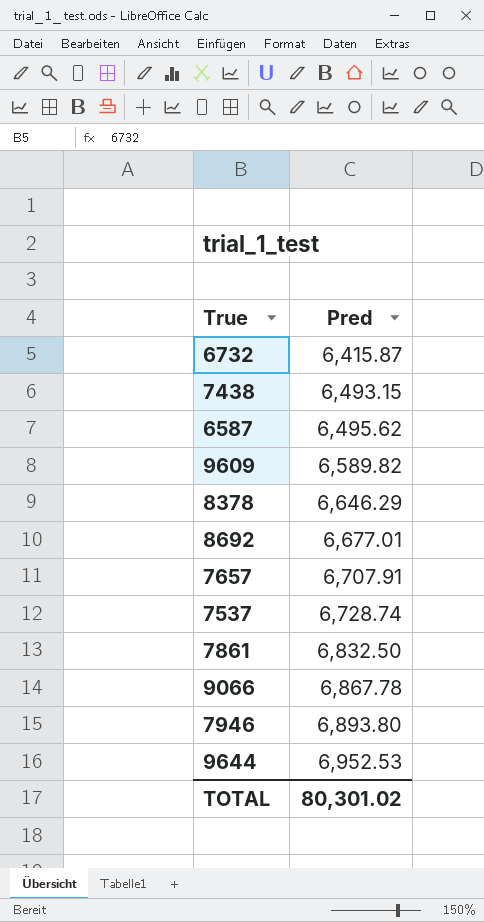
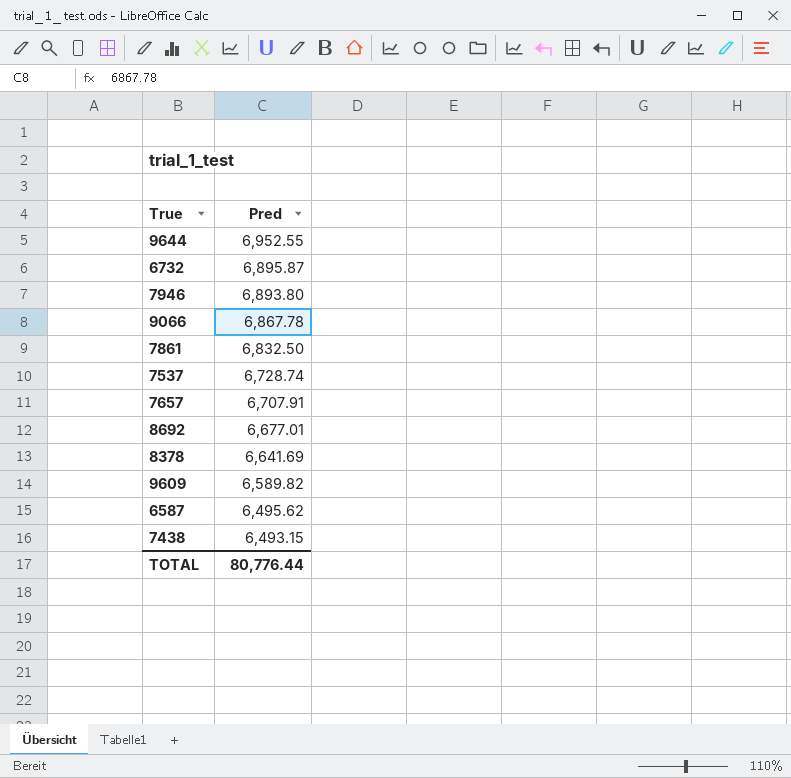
row order: Pred ascending -> Pred descending
9644 | Pred: 6,952.53 -> 6,952.55
6732 | Pred: 6,415.87 -> 6,895.87
8378 | Pred: 6,646.29 -> 6,641.69
TOTAL | Pred: 80,301.02 -> 80,776.44

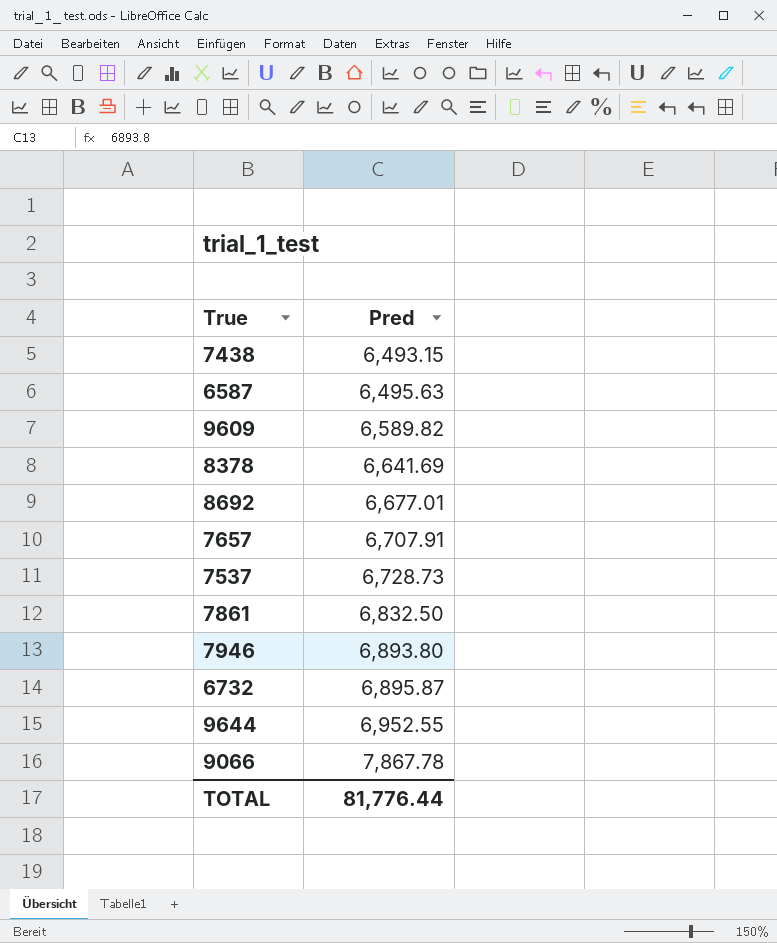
row order: Pred descending -> Pred ascending
6587 | Pred: 6,495.62 -> 6,495.63
7537 | Pred: 6,728.74 -> 6,728.73
9066 | Pred: 6,867.78 -> 7,867.78
TOTAL | Pred: 80,776.44 -> 81,776.44

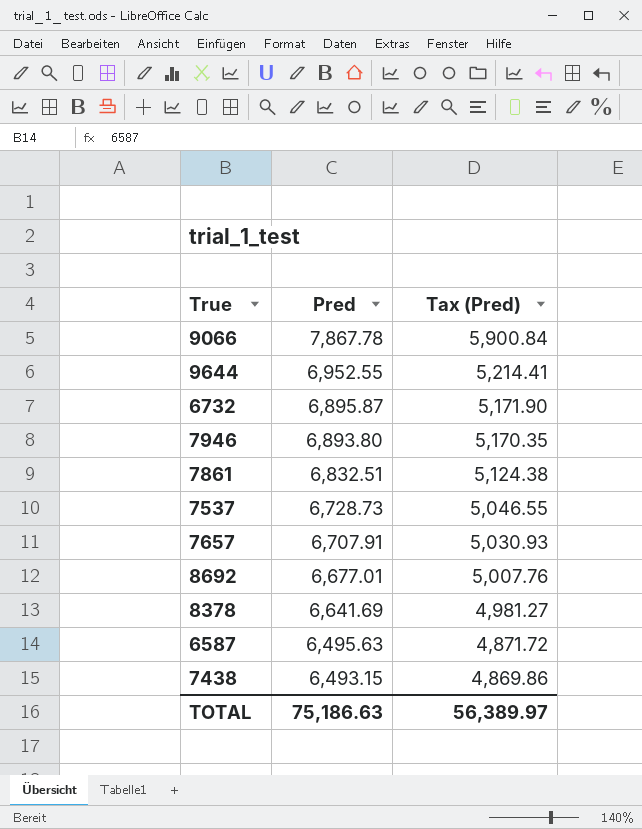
row order: Pred ascending -> Pred descending
column Tax (Pred) | formula: none -> [Pred] * 0.75
row 9609: 6,589.82 -> none
7861 | Pred: 6,832.50 -> 6,832.51
TOTAL | Pred: 81,776.44 -> 75,186.63

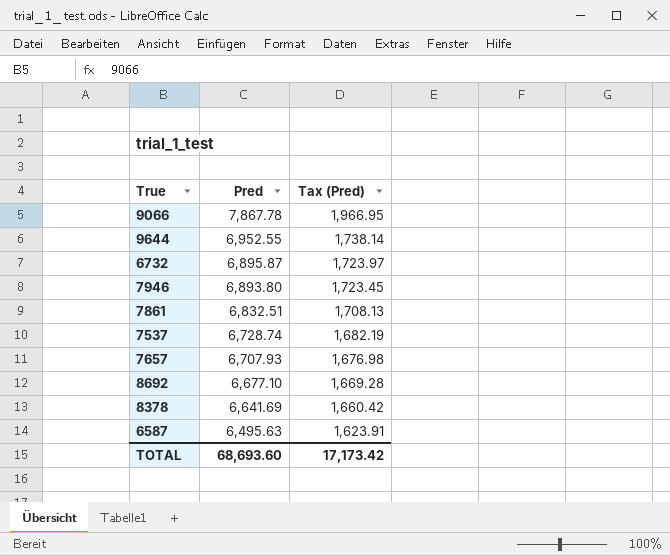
column Tax (Pred) | formula: [Pred] * 0.75 -> [Pred] * 0.25
row 7438: 6,493.15 | 4,869.86 -> none
7537 | Pred: 6,728.73 -> 6,728.74
7657 | Pred: 6,707.91 -> 6,707.93
8692 | Pred: 6,677.01 -> 6,677.10
TOTAL | Pred: 75,186.63 -> 68,693.60
TOTAL | Tax (Pred): 56,389.97 -> 17,173.42

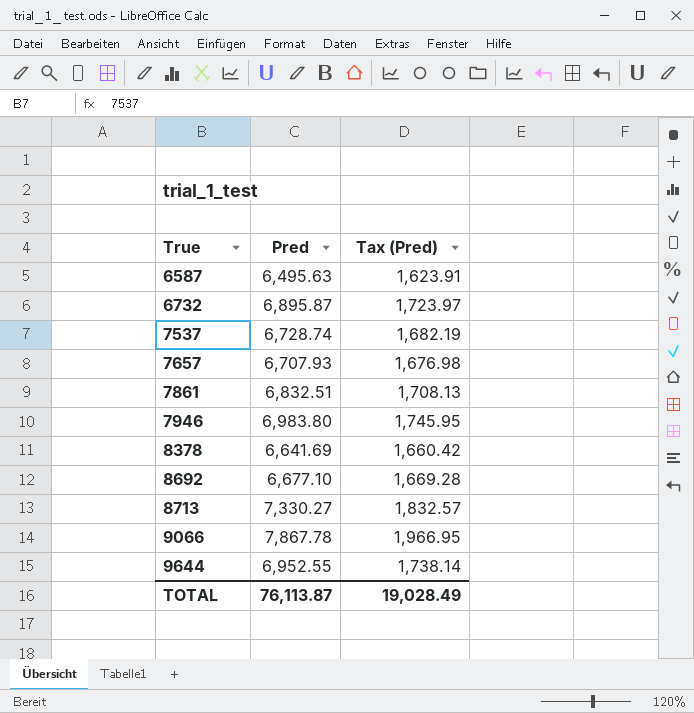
row order: Pred descending -> True ascending
7946 | Pred: 6,893.80 -> 6,983.80
7946 | Tax (Pred): 1,723.45 -> 1,745.95
row 8713: none -> 7,330.27 | 1,832.57
TOTAL | Pred: 68,693.60 -> 76,113.87
TOTAL | Tax (Pred): 17,173.42 -> 19,028.49

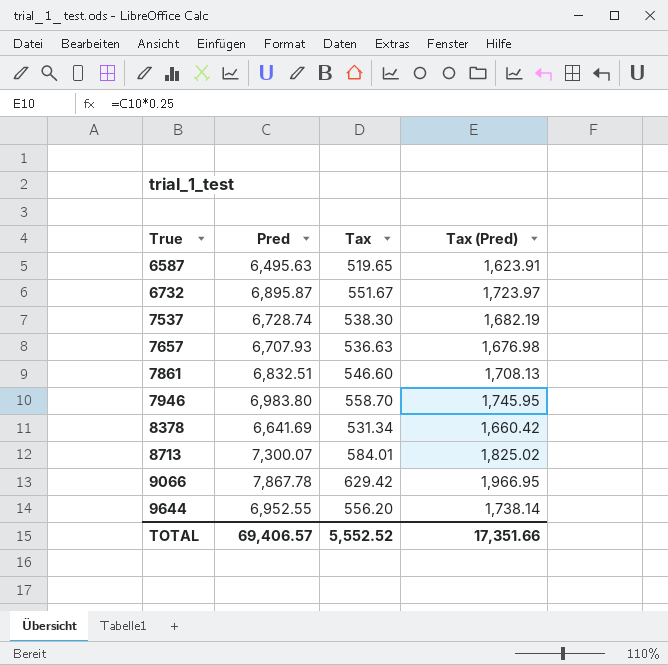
column Tax | formula: none -> [Pred] * 0.08
row 8692: 6,677.10 | 1,669.28 -> none
8713 | Pred: 7,330.27 -> 7,300.07
8713 | Tax (Pred): 1,832.57 -> 1,825.02
TOTAL | Pred: 76,113.87 -> 69,406.57
TOTAL | Tax (Pred): 19,028.49 -> 17,351.66

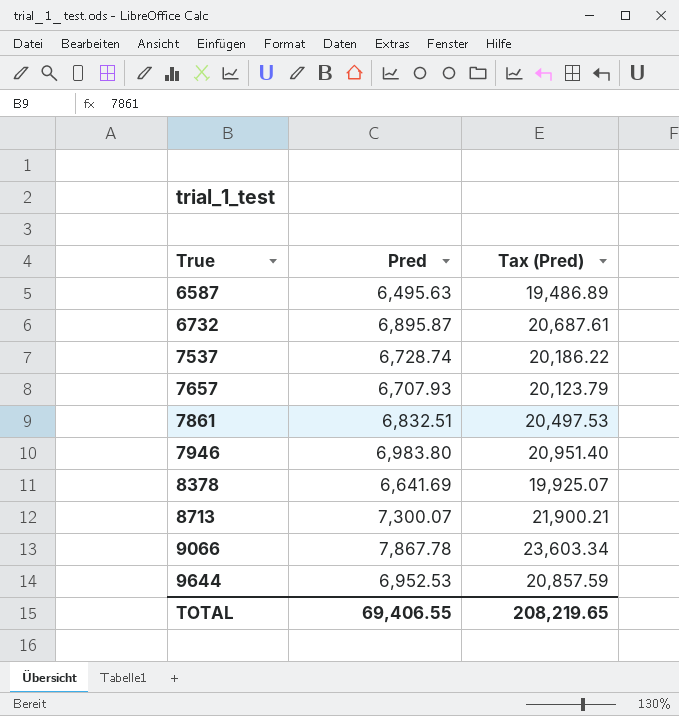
column Tax | formula: [Pred] * 0.08 -> none
column Tax (Pred) | formula: [Pred] * 0.25 -> [Pred] * 3
9644 | Pred: 6,952.55 -> 6,952.53
TOTAL | Pred: 69,406.57 -> 69,406.55
TOTAL | Tax (Pred): 17,351.66 -> 208,219.65

